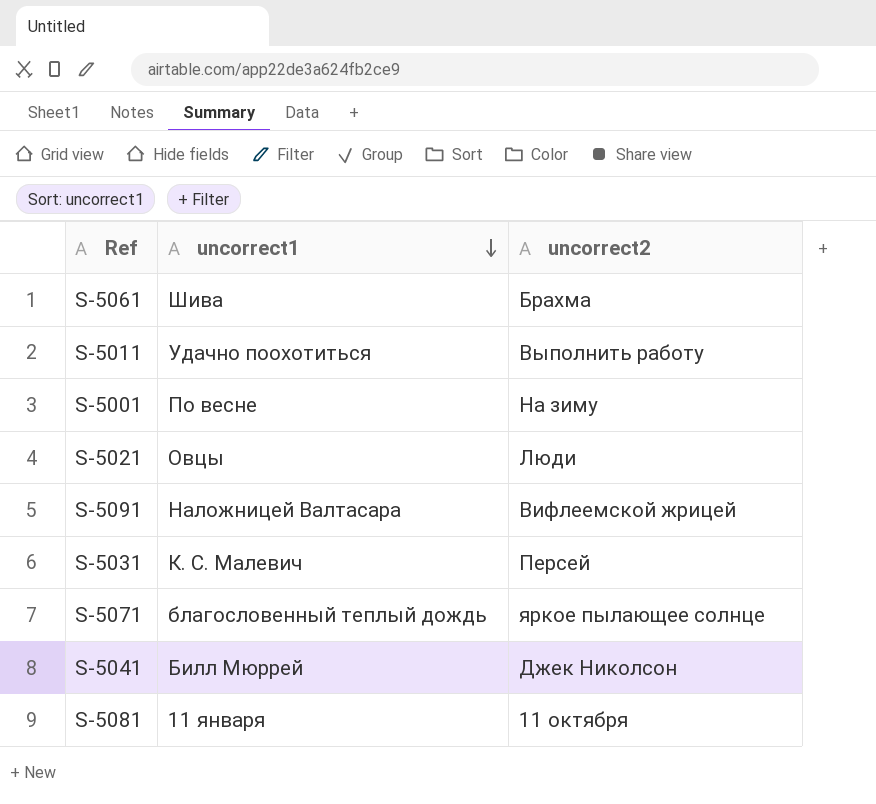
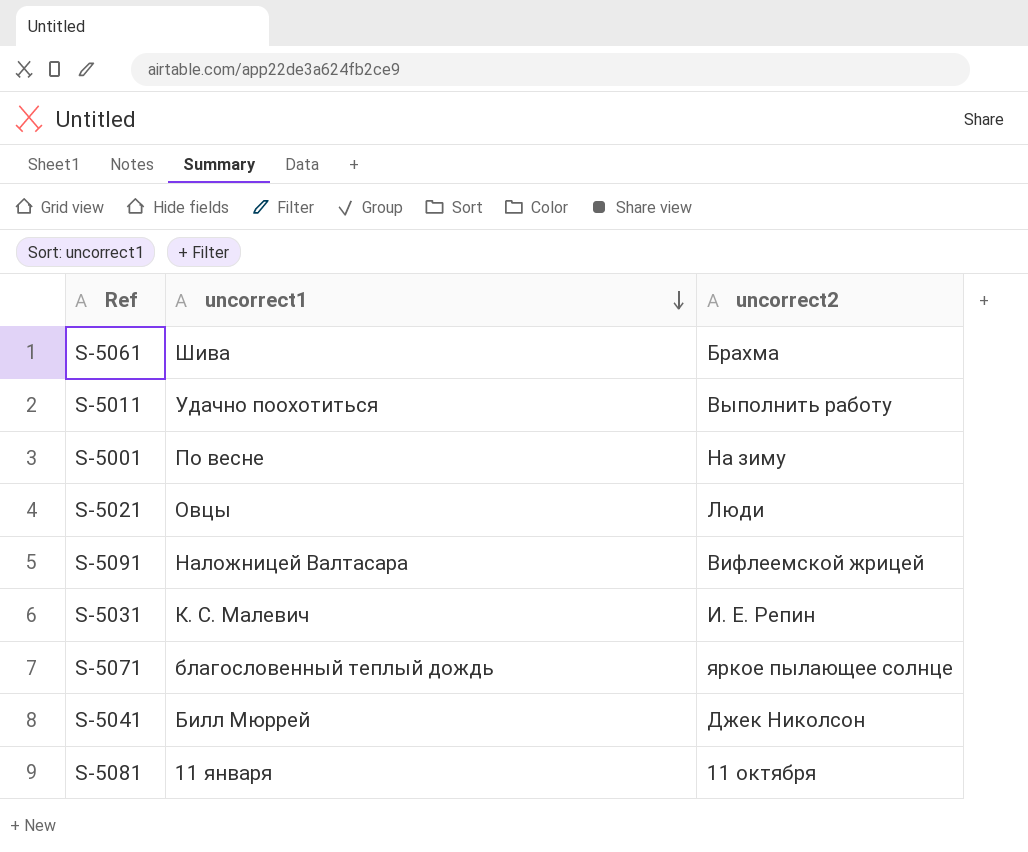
S-5031 | uncorrect2: Персей -> И. Е. Репин

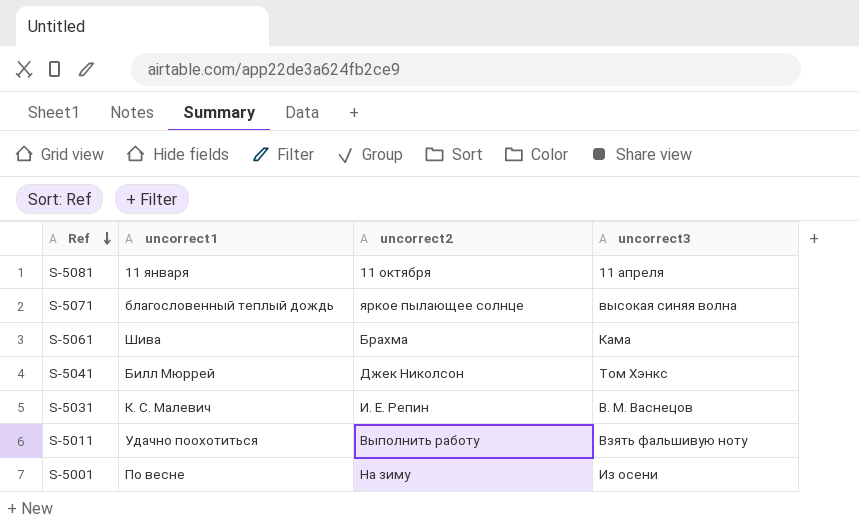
row order: uncorrect1 descending -> Ref descending
column uncorrect3 | position: none -> 4
row S-5021: Овцы | Люди -> none
row S-5091: Наложницей Валтасара | Вифлеемской жрицей -> none

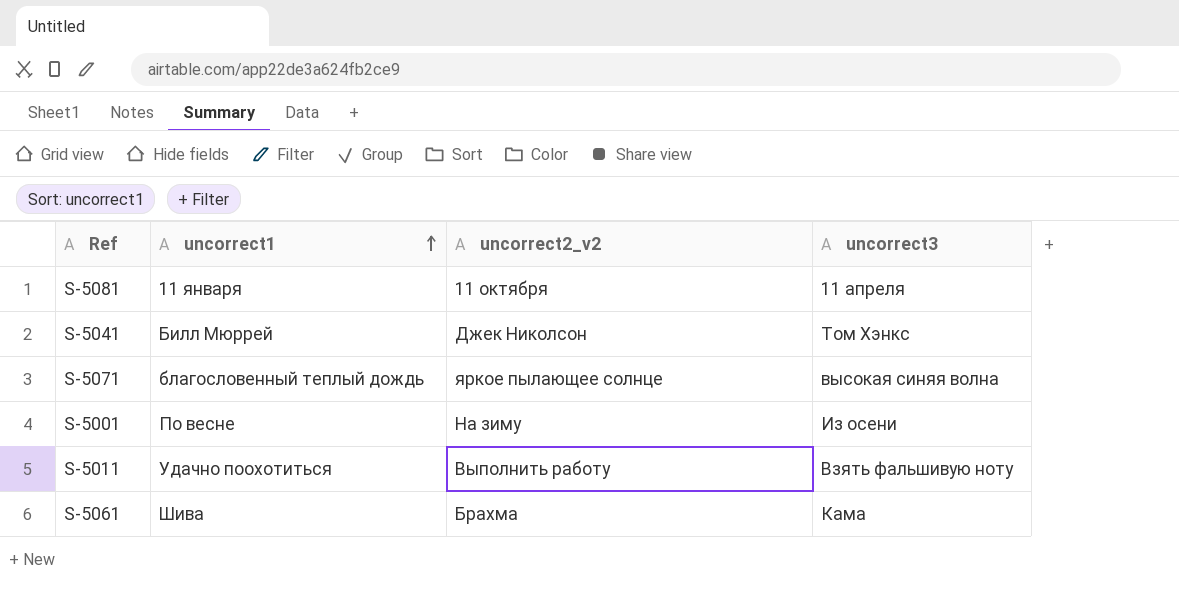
row order: Ref descending -> uncorrect1 ascending
column name: uncorrect2 -> uncorrect2_v2
row S-5031: К. С. Малевич | И. Е. Репин | В. М. Васнецов -> none

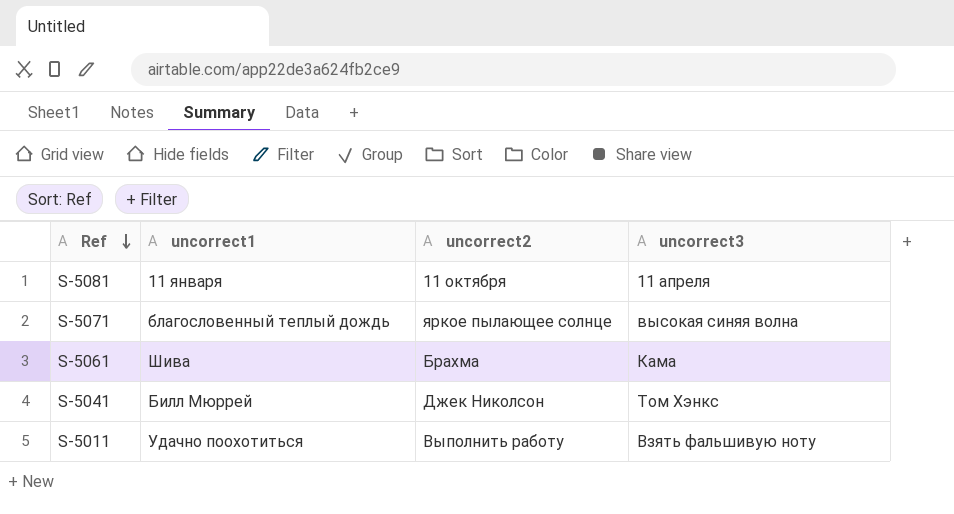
row order: uncorrect1 ascending -> Ref descending
column name: uncorrect2_v2 -> uncorrect2
row S-5001: По весне | На зиму | Из осени -> none

